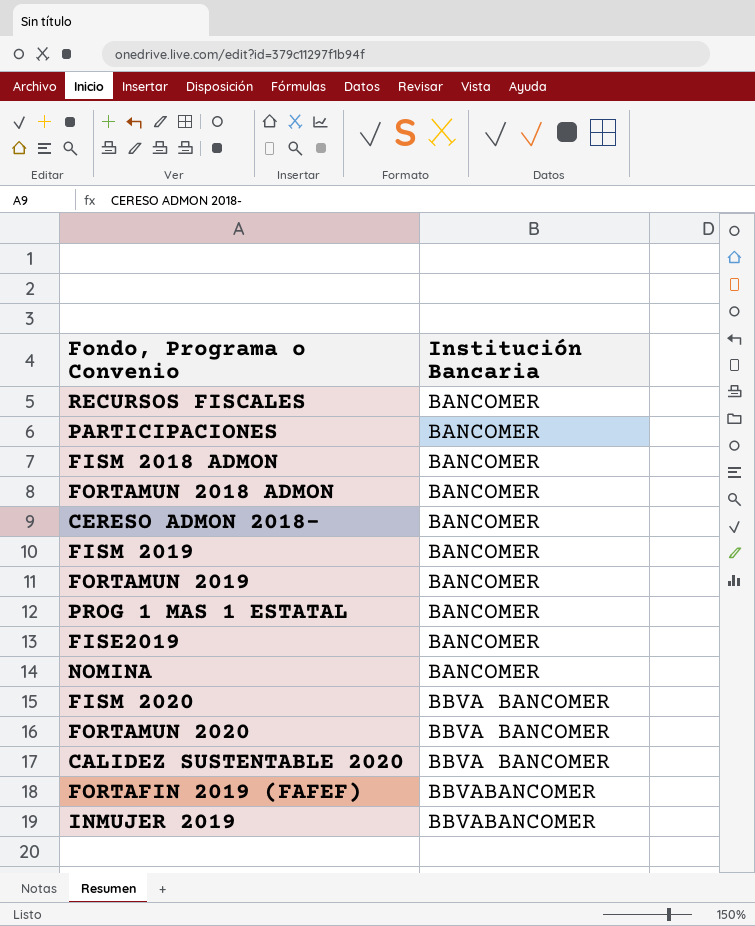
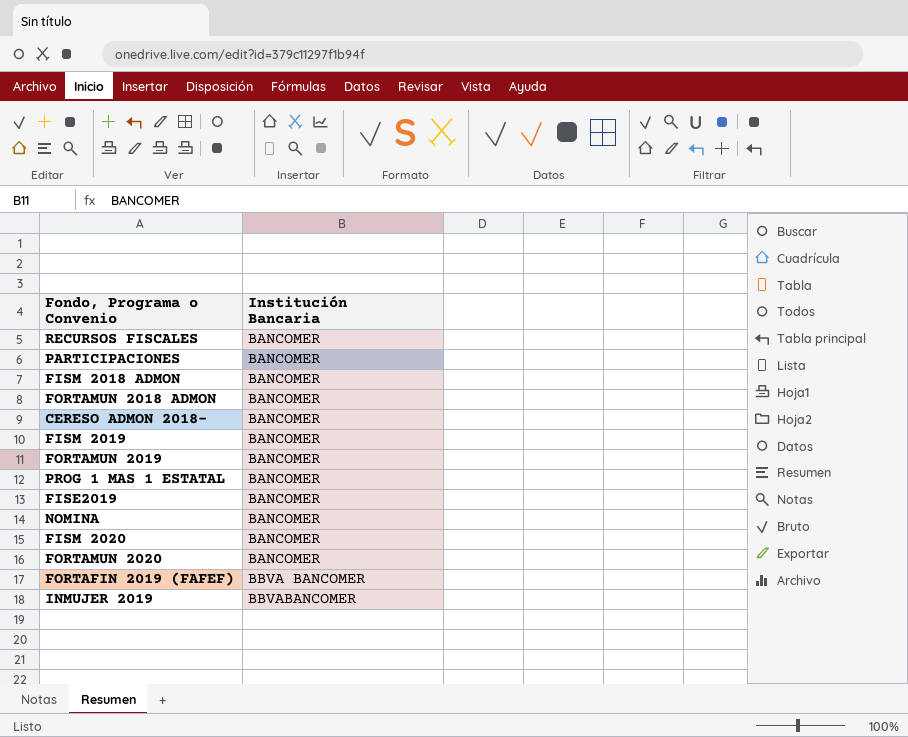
row CALIDEZ SUSTENTABLE 2020: BBVA BANCOMER -> none
FISM 2020 | Institución Bancaria: BBVA BANCOMER -> BANCOMER
FORTAMUN 2020 | Institución Bancaria: BBVA BANCOMER -> BANCOMER
FORTAFIN 2019 (FAFEF) | Institución Bancaria: BBVABANCOMER -> BBVA BANCOMER

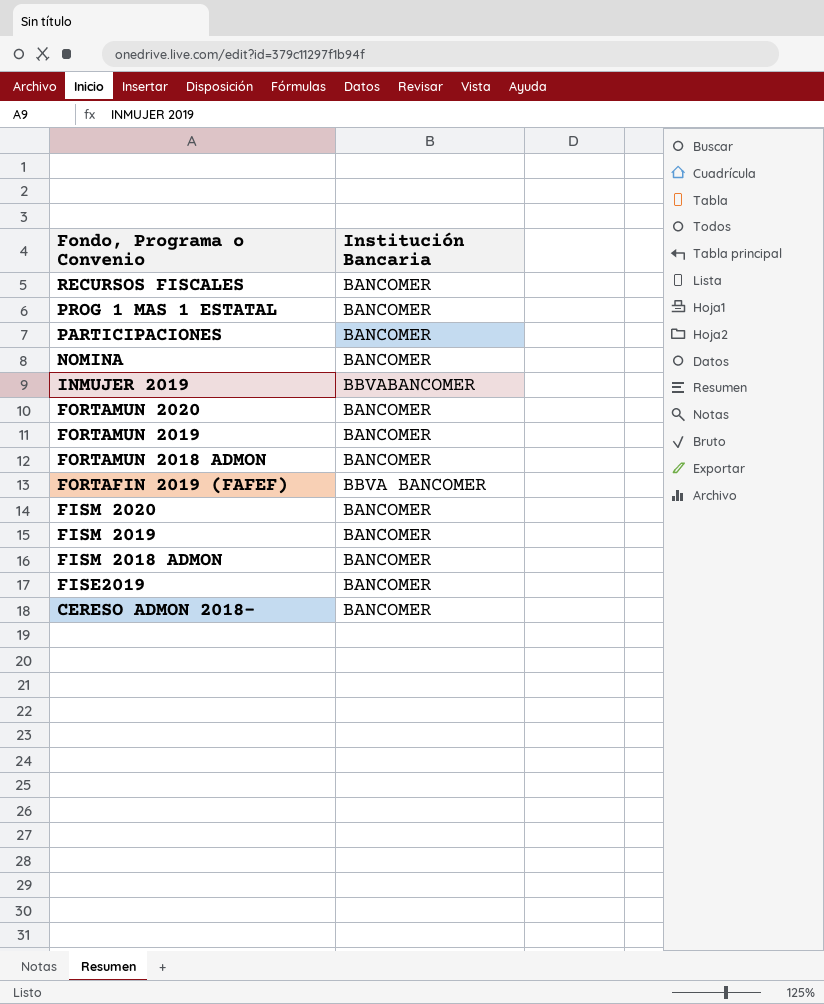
row order: Institución Bancaria ascending -> Fondo, Programa o Convenio descending

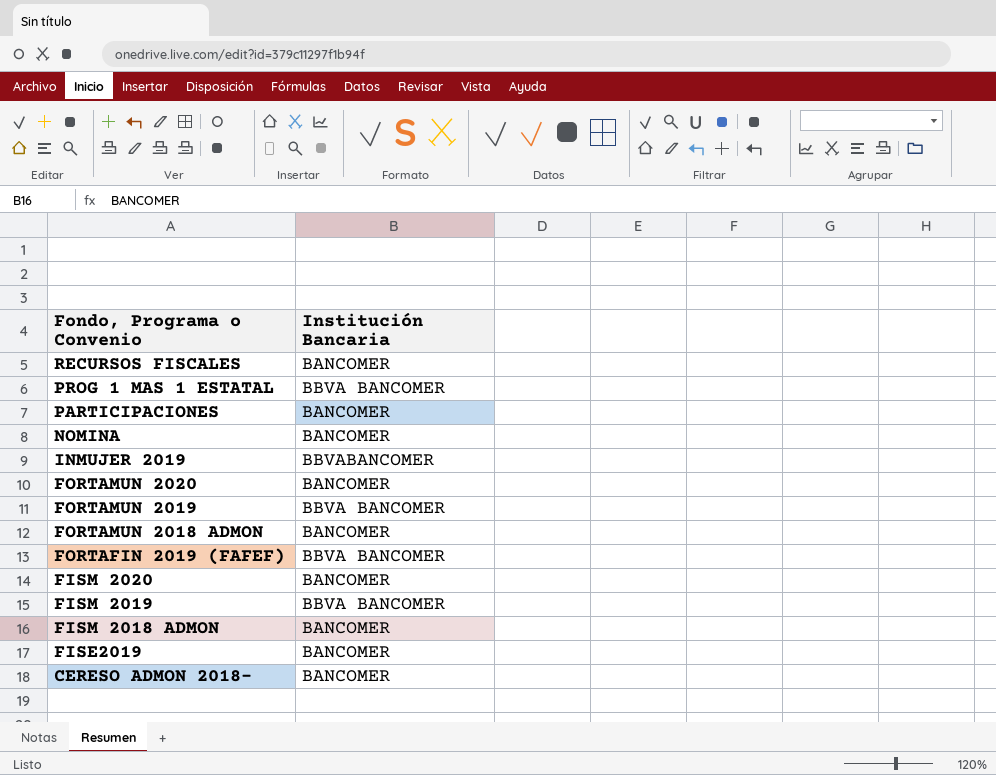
PROG 1 MAS 1 ESTATAL | Institución Bancaria: BANCOMER -> BBVA BANCOMER
FORTAMUN 2019 | Institución Bancaria: BANCOMER -> BBVA BANCOMER
FISM 2019 | Institución Bancaria: BANCOMER -> BBVA BANCOMER

